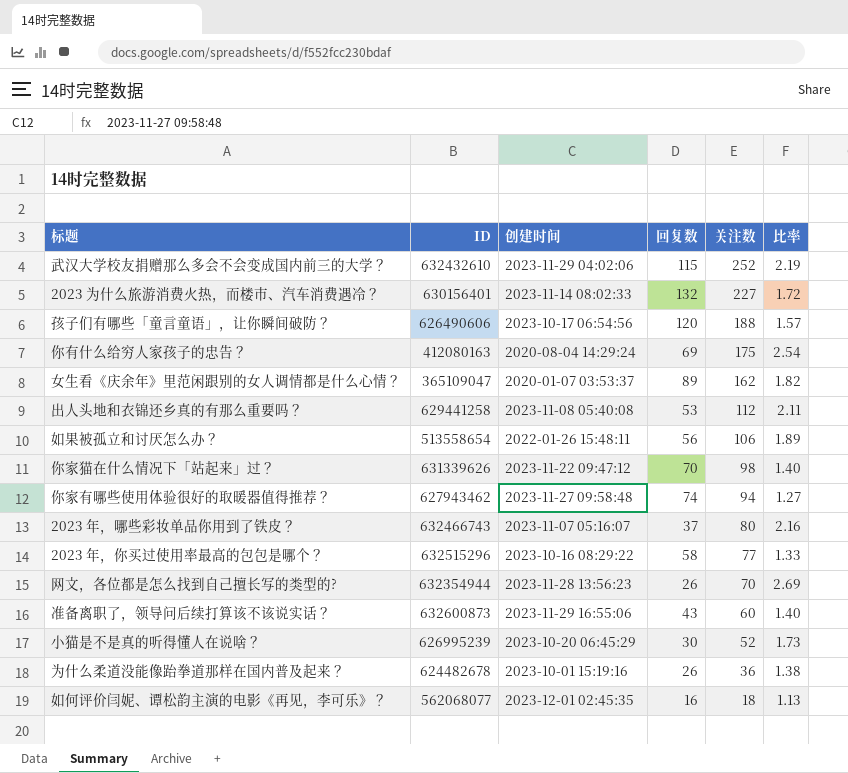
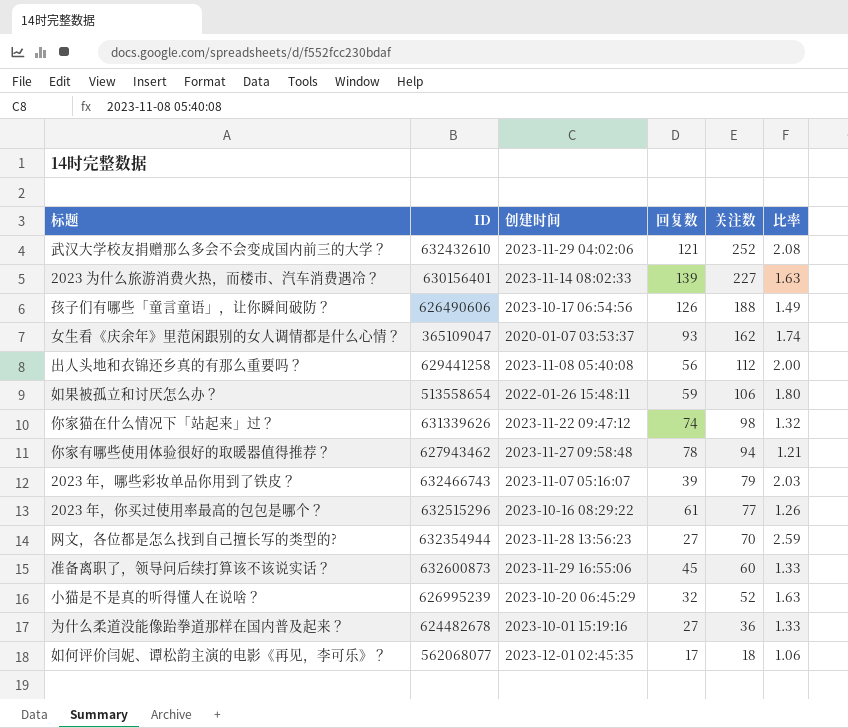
row 你有什么给穷人家孩子的忠告？: 412080163 | 2020-08-04 14:29:24 | 69 | 175 | 2.54 -> none
武汉大学校友捐赠那么多会不会变成国内前三的大学？ | 回复数: 115 -> 121
武汉大学校友捐赠那么多会不会变成国内前三的大学？ | 比率: 2.19 -> 2.08
2023 为什么旅游消费火热，而楼市、汽车消费遇冷？ | 回复数: 132 -> 139
2023 为什么旅游消费火热，而楼市、汽车消费遇冷？ | 比率: 1.72 -> 1.63
孩子们有哪些「童言童语」，让你瞬间破防？ | 回复数: 120 -> 126
孩子们有哪些「童言童语」，让你瞬间破防？ | 比率: 1.57 -> 1.49
女生看《庆余年》里范闲跟别的女人调情都是什么心情？ | 回复数: 89 -> 93
女生看《庆余年》里范闲跟别的女人调情都是什么心情？ | 比率: 1.82 -> 1.74
出人头地和衣锦还乡真的有那么重要吗？ | 回复数: 53 -> 56
出人头地和衣锦还乡真的有那么重要吗？ | 比率: 2.11 -> 2.00
如果被孤立和讨厌怎么办？ | 回复数: 56 -> 59
如果被孤立和讨厌怎么办？ | 比率: 1.89 -> 1.80
你家猫在什么情况下「站起来」过？ | 回复数: 70 -> 74
你家猫在什么情况下「站起来」过？ | 比率: 1.40 -> 1.32
你家有哪些使用体验很好的取暖器值得推荐？ | 回复数: 74 -> 78
你家有哪些使用体验很好的取暖器值得推荐？ | 比率: 1.27 -> 1.21
2023 年，哪些彩妆单品你用到了铁皮？ | 回复数: 37 -> 39
2023 年，哪些彩妆单品你用到了铁皮？ | 关注数: 80 -> 79
2023 年，哪些彩妆单品你用到了铁皮？ | 比率: 2.16 -> 2.03
2023 年，你买过使用率最高的包包是哪个？ | 回复数: 58 -> 61
2023 年，你买过使用率最高的包包是哪个？ | 比率: 1.33 -> 1.26
网文，各位都是怎么找到自己擅长写的类型的? | 回复数: 26 -> 27
网文，各位都是怎么找到自己擅长写的类型的? | 比率: 2.69 -> 2.59
准备离职了，领导问后续打算该不该说实话？ | 回复数: 43 -> 45
准备离职了，领导问后续打算该不该说实话？ | 比率: 1.40 -> 1.33
小猫是不是真的听得懂人在说啥？ | 回复数: 30 -> 32
小猫是不是真的听得懂人在说啥？ | 比率: 1.73 -> 1.63
为什么柔道没能像跆拳道那样在国内普及起来？ | 回复数: 26 -> 27
为什么柔道没能像跆拳道那样在国内普及起来？ | 比率: 1.38 -> 1.33
如何评价闫妮、谭松韵主演的电影《再见，李可乐》？ | 回复数: 16 -> 17
如何评价闫妮、谭松韵主演的电影《再见，李可乐》？ | 比率: 1.13 -> 1.06

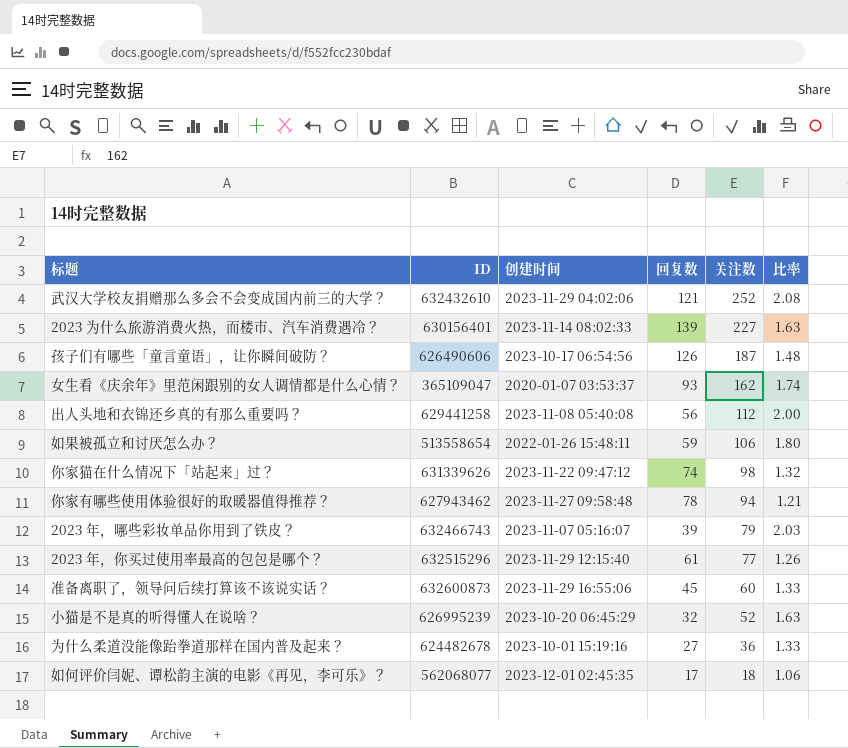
row 网文，各位都是怎么找到自己擅长写的类型的?: 632354944 | 2023-11-28 13:56:23 | 27 | 70 | 2.59 -> none
孩子们有哪些「童言童语」，让你瞬间破防？ | 关注数: 188 -> 187
孩子们有哪些「童言童语」，让你瞬间破防？ | 比率: 1.49 -> 1.48
2023 年，你买过使用率最高的包包是哪个？ | 创建时间: 2023-10-16 08:29:22 -> 2023-11-29 12:15:40

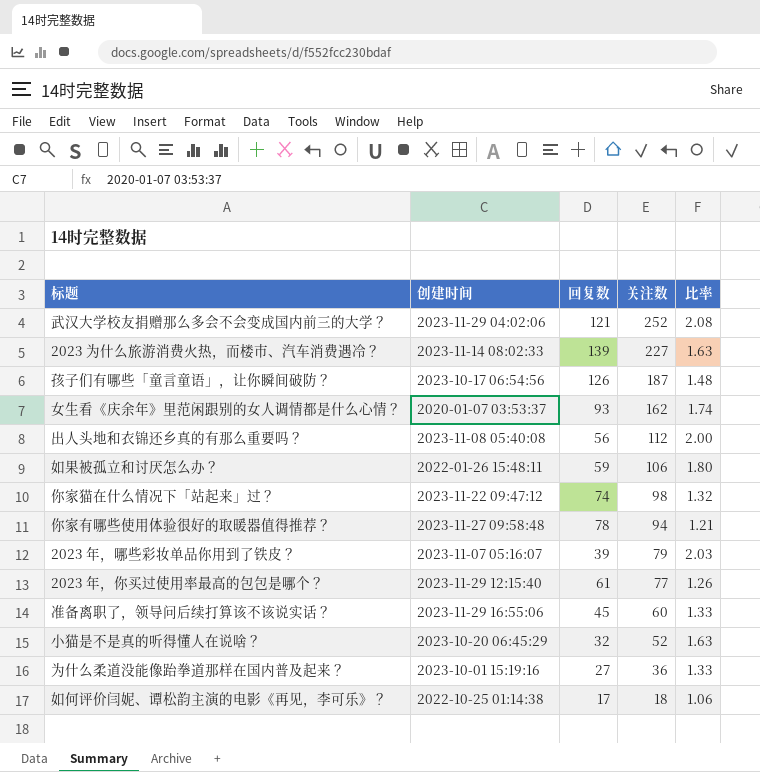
column ID | position: 2 -> none
如何评价闫妮、谭松韵主演的电影《再见，李可乐》？ | 创建时间: 2023-12-01 02:45:35 -> 2022-10-25 01:14:38

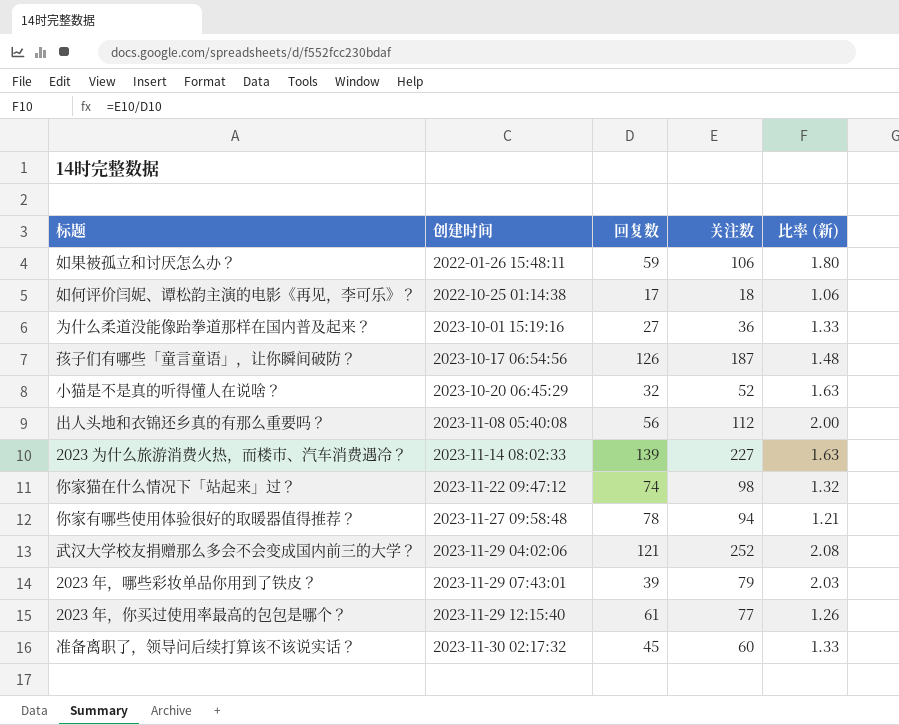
row order: 关注数 descending -> 创建时间 ascending
column name: 比率 -> 比率 (新)
row 女生看《庆余年》里范闲跟别的女人调情都是什么心情？: 2020-01-07 03:53:37 | 93 | 162 | 1.74 -> none
2023 年，哪些彩妆单品你用到了铁皮？ | 创建时间: 2023-11-07 05:16:07 -> 2023-11-29 07:43:01
准备离职了，领导问后续打算该不该说实话？ | 创建时间: 2023-11-29 16:55:06 -> 2023-11-30 02:17:32

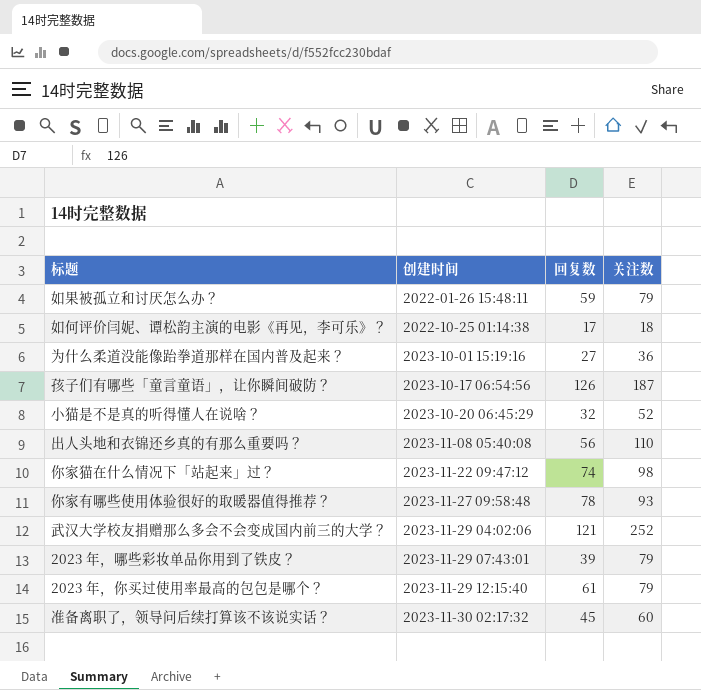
column 比率 (新) | formula: [关注数] / [回复数] -> none
row 2023 为什么旅游消费火热，而楼市、汽车消费遇冷？: 2023-11-14 08:02:33 | 139 | 227 | 1.63 -> none
如果被孤立和讨厌怎么办？ | 关注数: 106 -> 79
出人头地和衣锦还乡真的有那么重要吗？ | 关注数: 112 -> 110
你家有哪些使用体验很好的取暖器值得推荐？ | 关注数: 94 -> 93
2023 年，你买过使用率最高的包包是哪个？ | 关注数: 77 -> 79

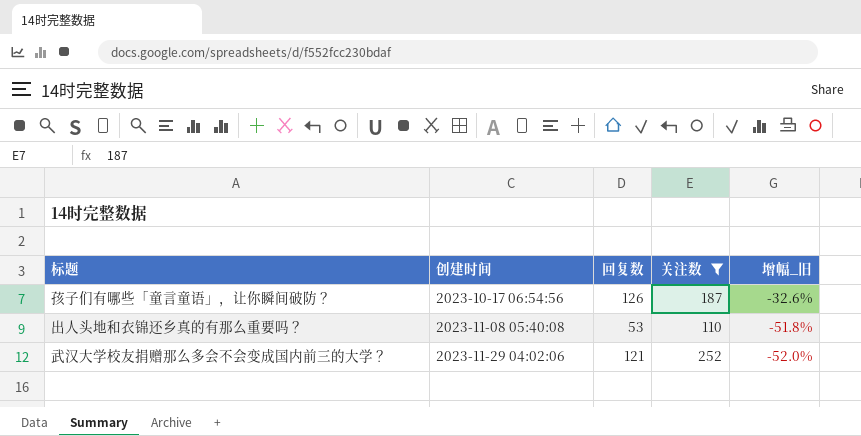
filter: none -> 关注数 >= 110
column 增幅_旧 | formula: none -> ([回复数] - [关注数]) / [关注数]
出人头地和衣锦还乡真的有那么重要吗？ | 回复数: 56 -> 53

